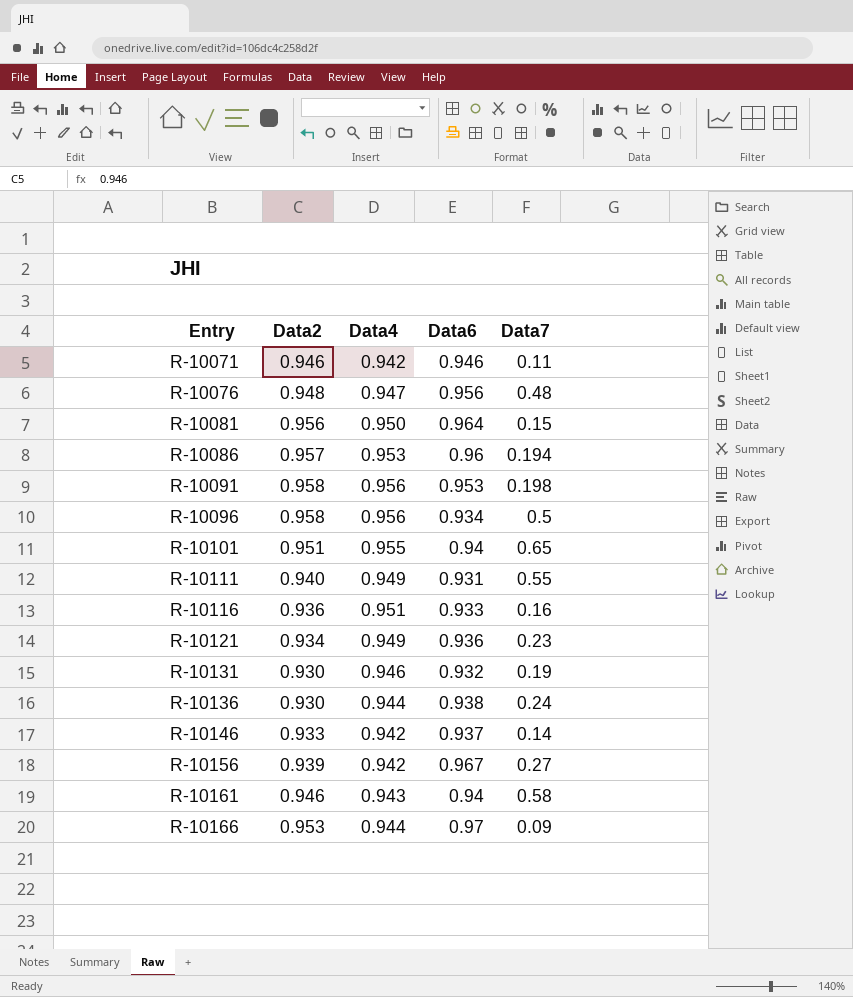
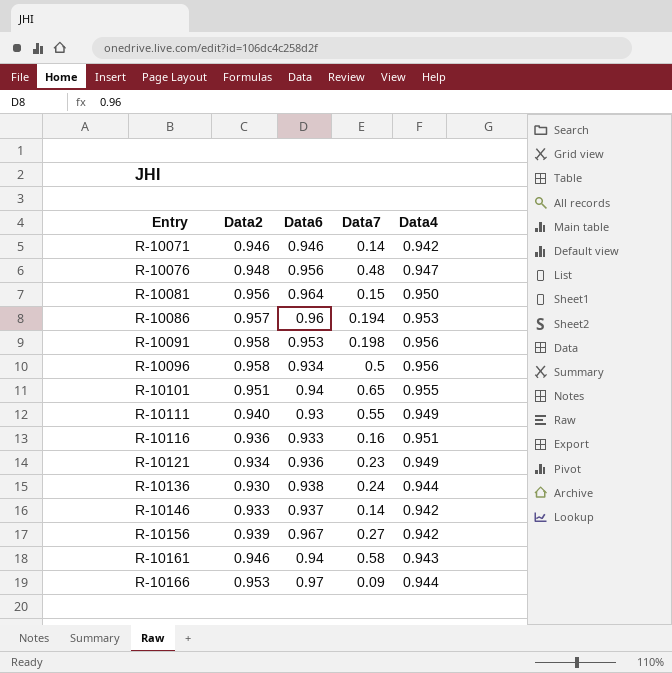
column Data4 | position: 3 -> 5
row R-10131: 0.930 | 0.946 | 0.932 | 0.19 -> none
R-10071 | Data7: 0.11 -> 0.14
R-10111 | Data6: 0.931 -> 0.93

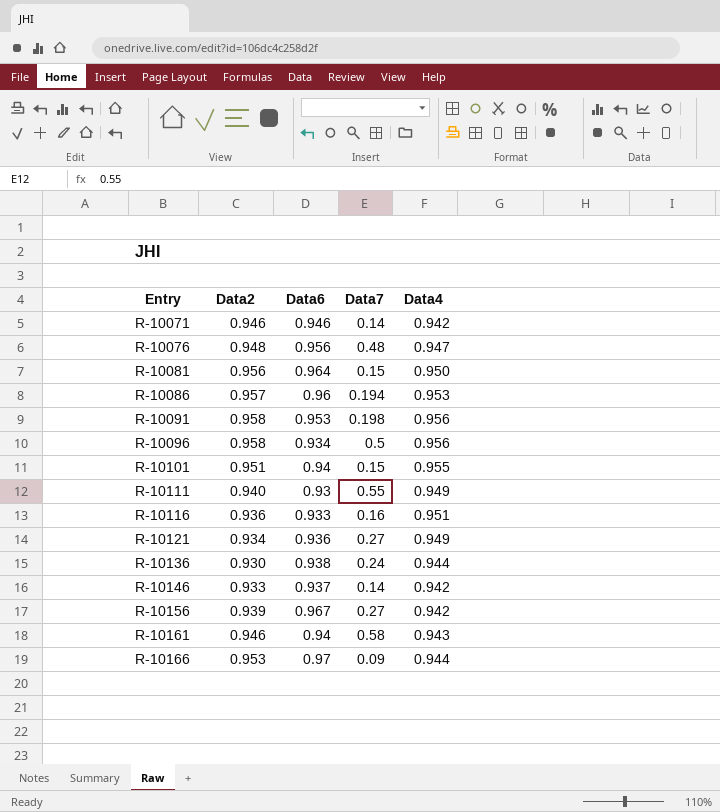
R-10101 | Data7: 0.65 -> 0.15
R-10121 | Data7: 0.23 -> 0.27

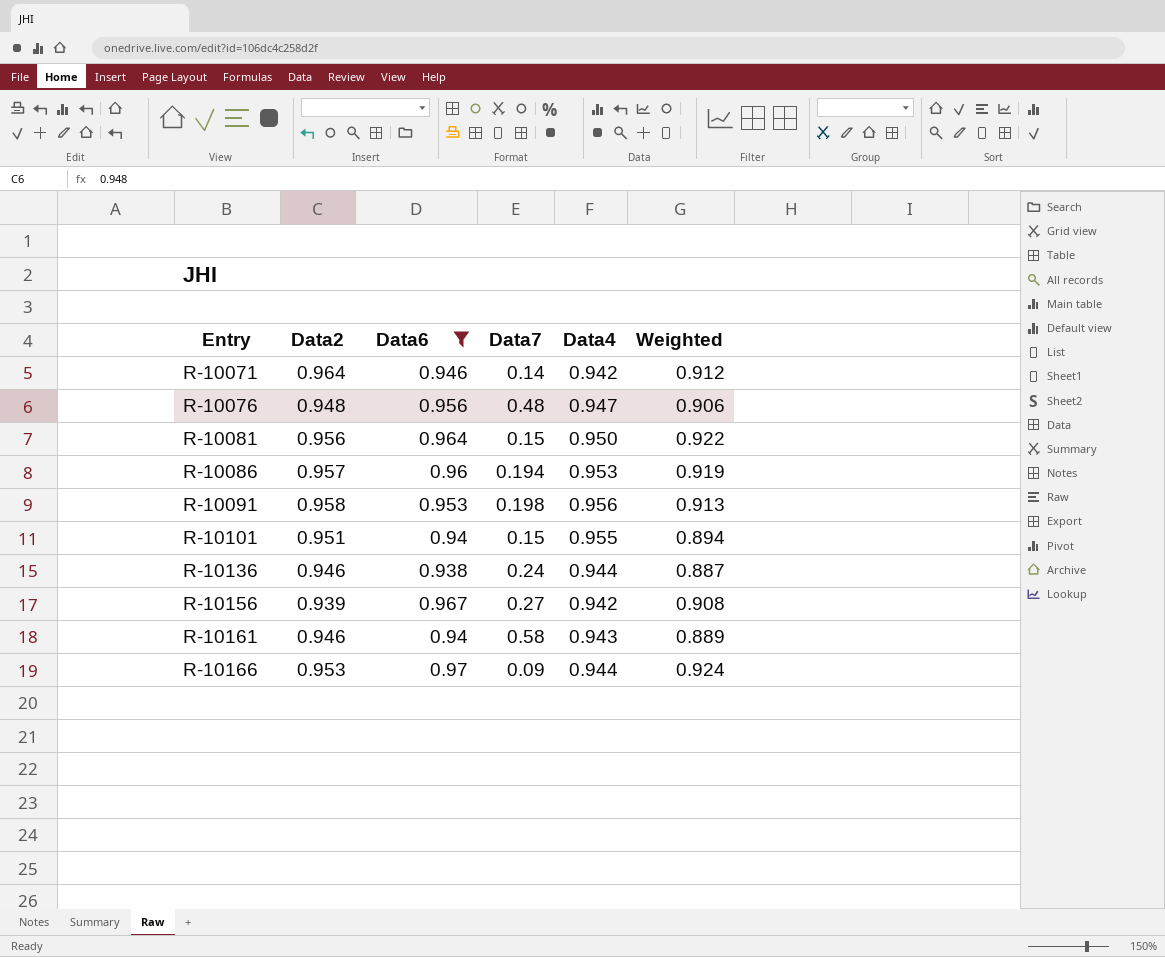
filter: none -> Data6 >= 0.938
column Weighted | formula: none -> [Data2] * [Data6]
R-10071 | Data2: 0.946 -> 0.964
R-10136 | Data2: 0.930 -> 0.946

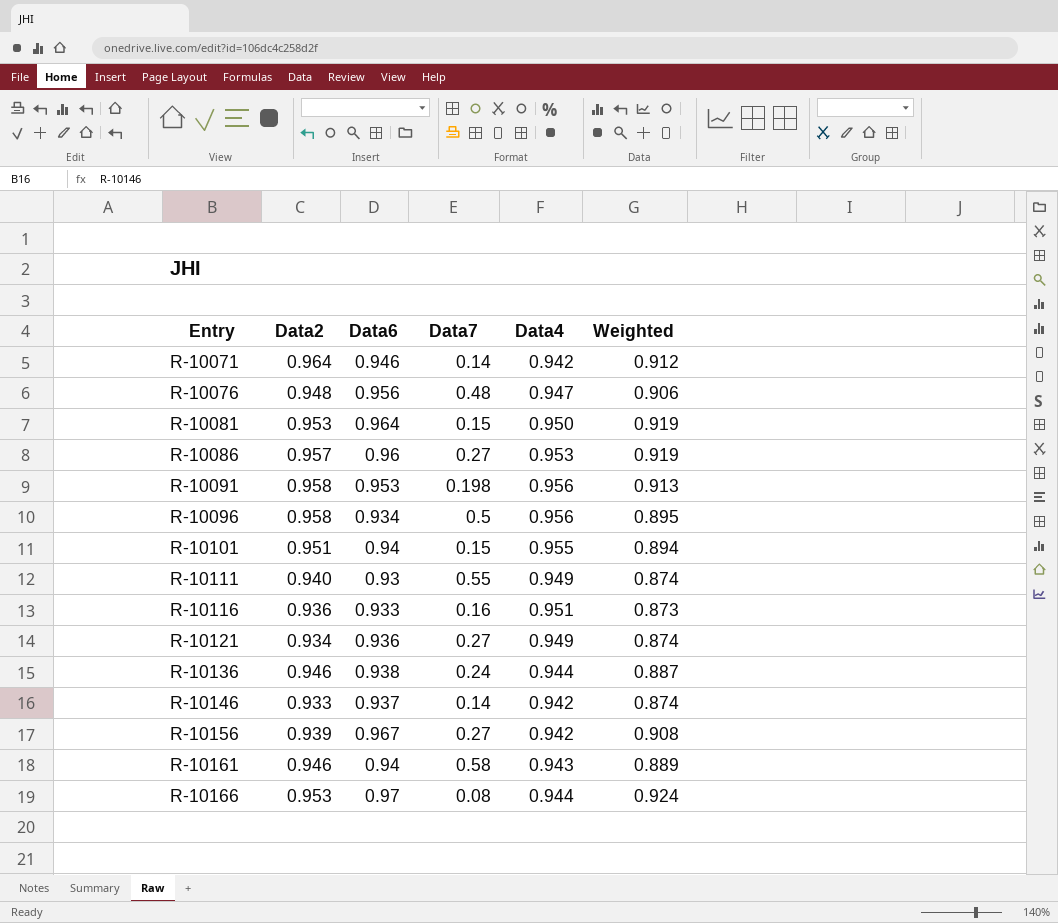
filter: Data6 >= 0.938 -> none
R-10081 | Data2: 0.956 -> 0.953
R-10081 | Weighted: 0.922 -> 0.919
R-10086 | Data7: 0.194 -> 0.27
R-10166 | Data7: 0.09 -> 0.08

